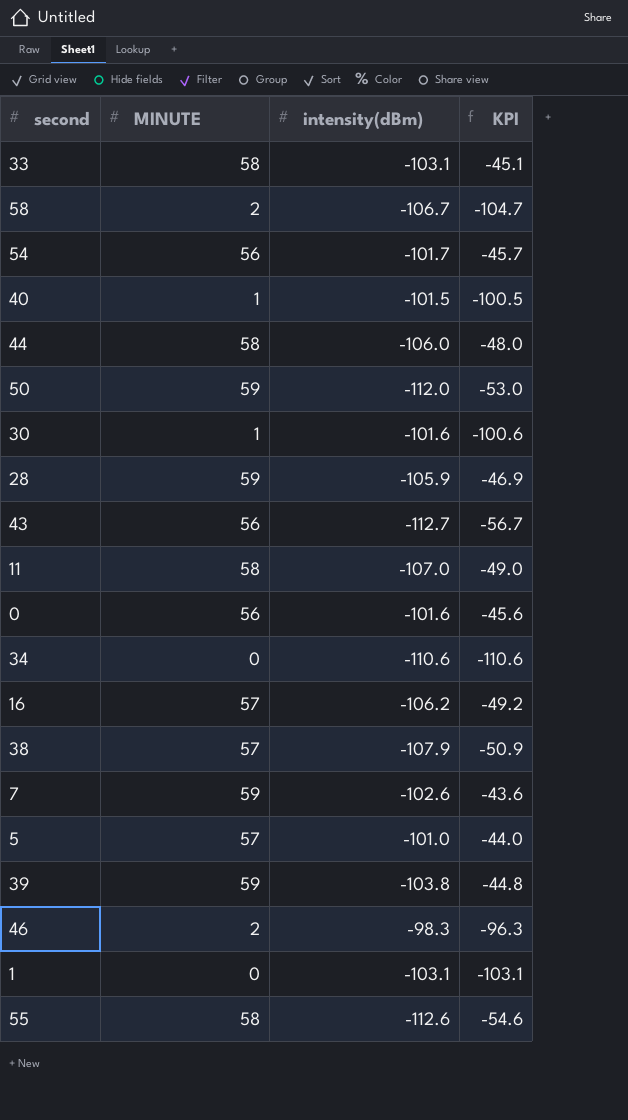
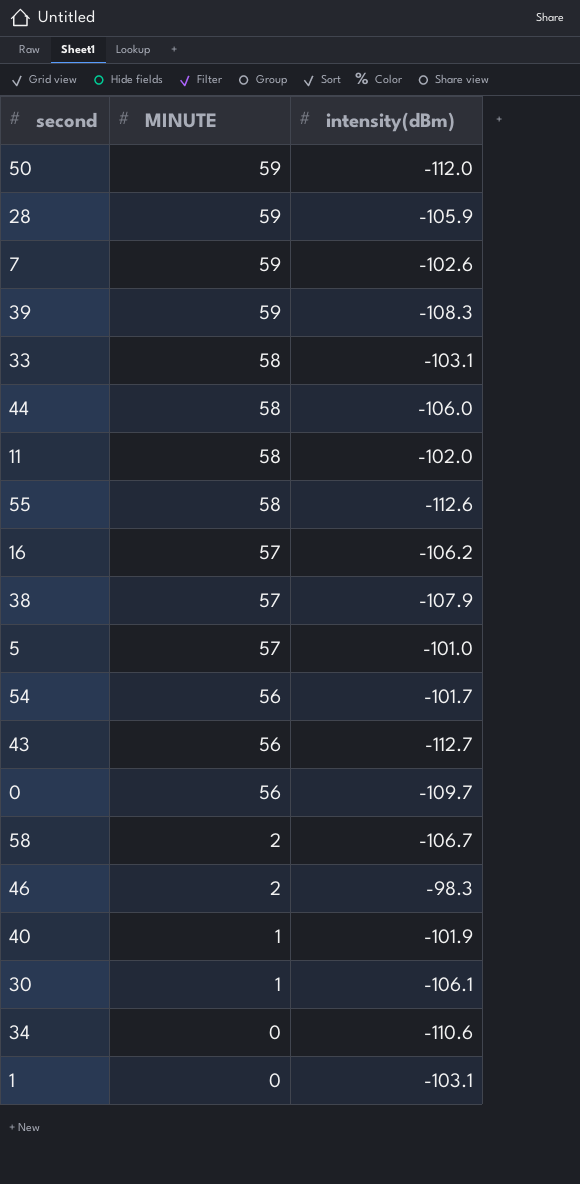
row order: none -> MINUTE descending
column KPI | formula: [MINUTE] + [intensity(dBm)] -> none
39 | intensity(dBm): -103.8 -> -108.3
11 | intensity(dBm): -107.0 -> -102.0
0 | intensity(dBm): -101.6 -> -109.7
40 | intensity(dBm): -101.5 -> -101.9
30 | intensity(dBm): -101.6 -> -106.1

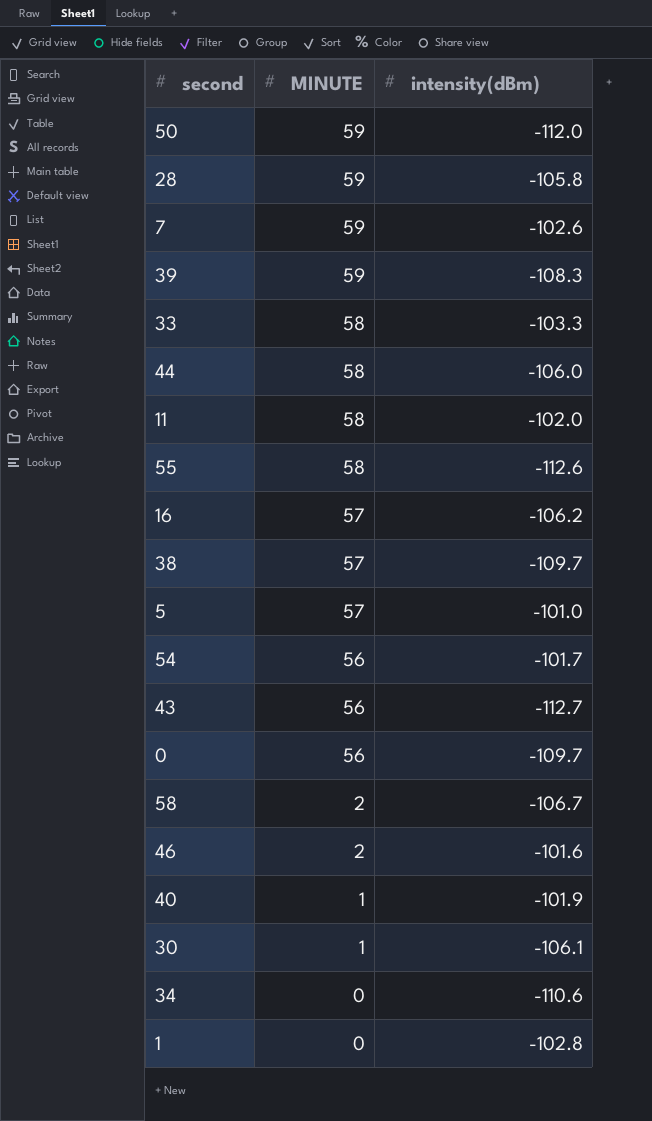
28 | intensity(dBm): -105.9 -> -105.8
33 | intensity(dBm): -103.1 -> -103.3
38 | intensity(dBm): -107.9 -> -109.7
46 | intensity(dBm): -98.3 -> -101.6
1 | intensity(dBm): -103.1 -> -102.8

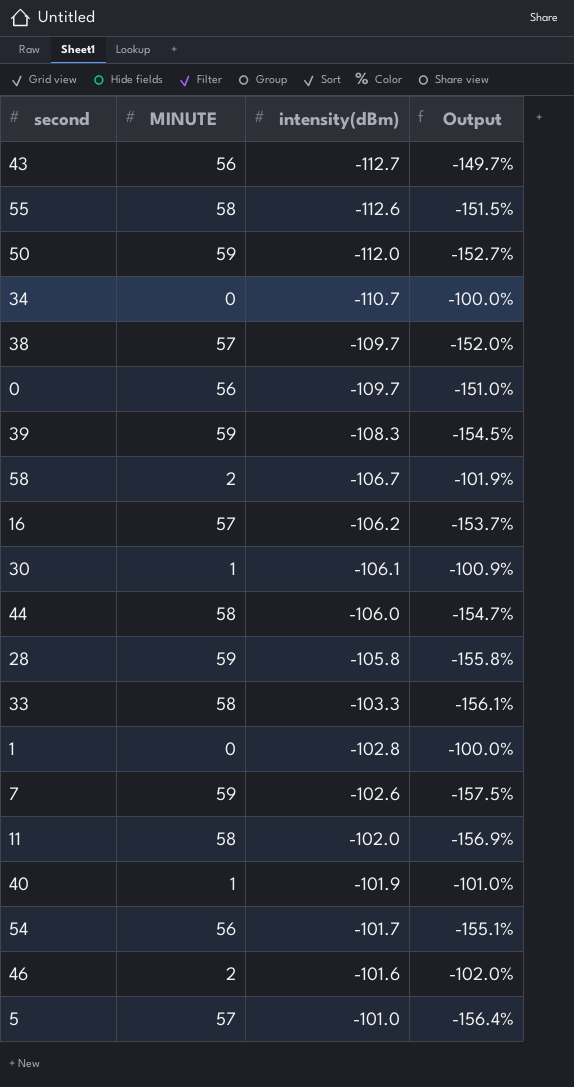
row order: MINUTE descending -> intensity(dBm) ascending
column Output | formula: none -> ([MINUTE] - [intensity(dBm)]) / [intensity(dBm)]
34 | intensity(dBm): -110.6 -> -110.7

